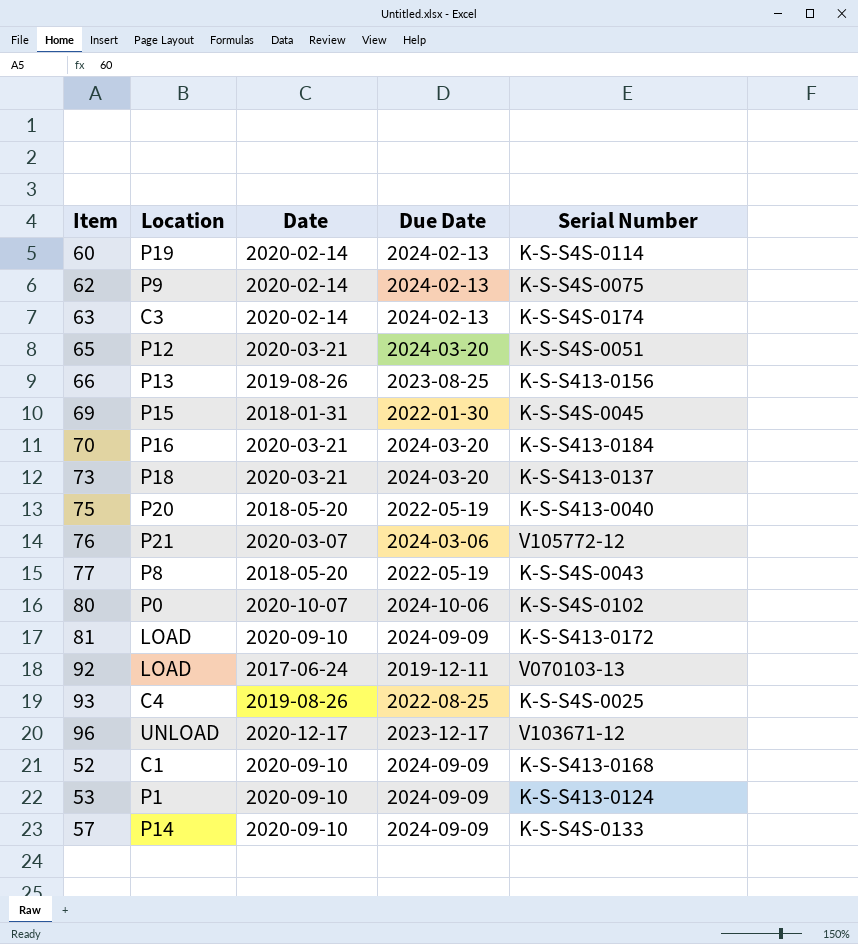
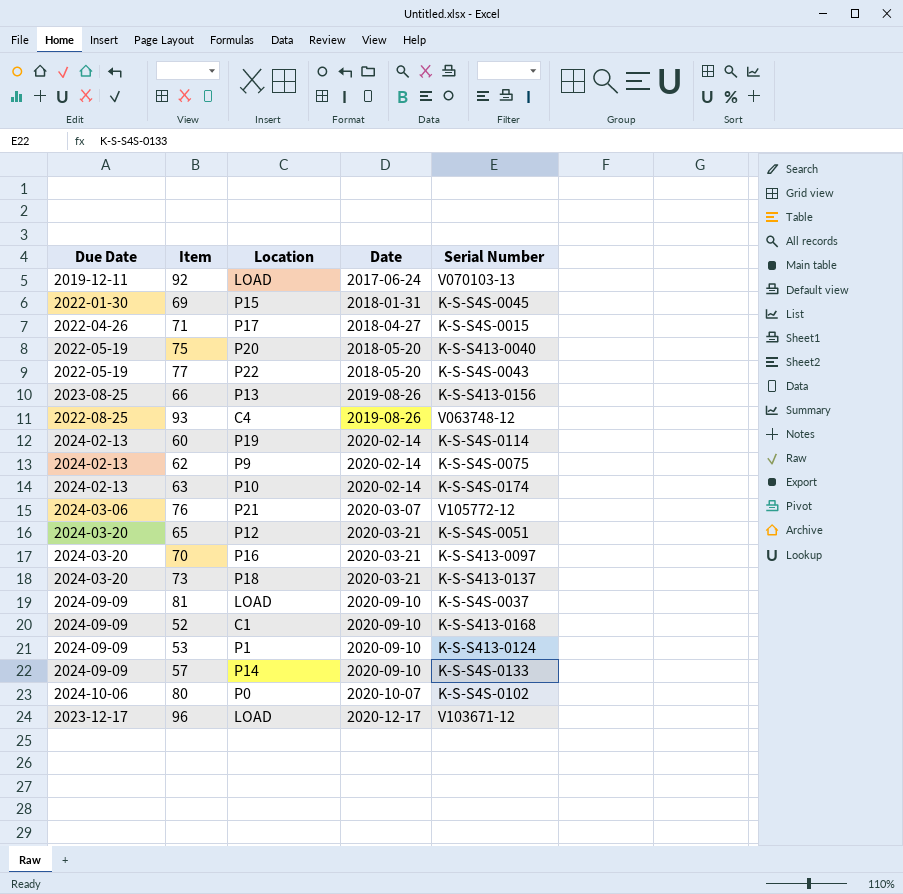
row order: none -> Date ascending
column Due Date | position: 4 -> 1
row 71: none -> 2022-04-26 | P17 | 2018-04-27 | K-S-S4S-0015
77 | Location: P8 -> P22
93 | Serial Number: K-S-S4S-0025 -> V063748-12
63 | Location: C3 -> P10
70 | Serial Number: K-S-S413-0184 -> K-S-S413-0097
81 | Serial Number: K-S-S413-0172 -> K-S-S4S-0037
96 | Location: UNLOAD -> LOAD

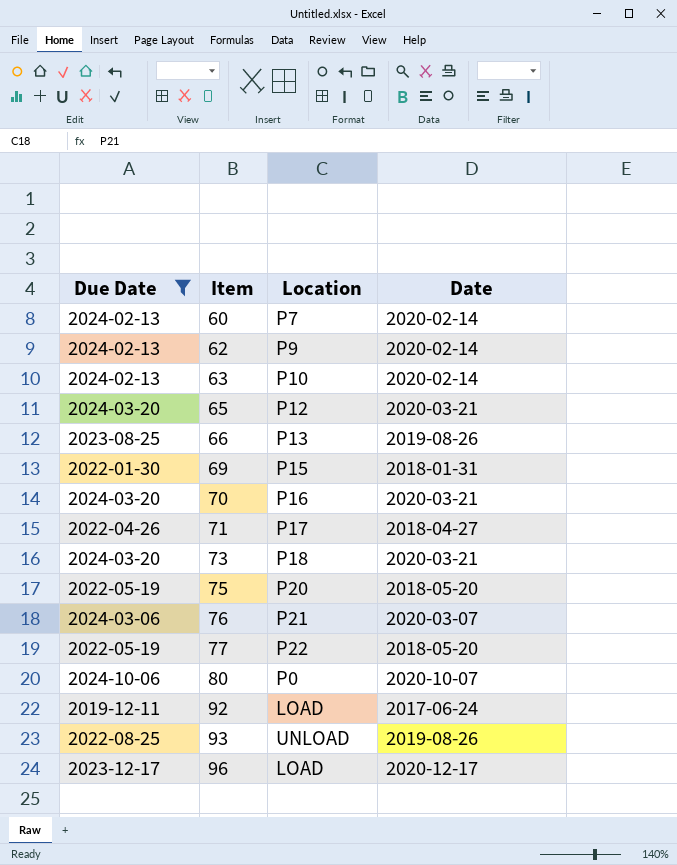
filter: none -> Due Date != 2024-09-09
row order: Date ascending -> Item ascending
column Serial Number | position: 5 -> none
60 | Location: P19 -> P7
93 | Location: C4 -> UNLOAD

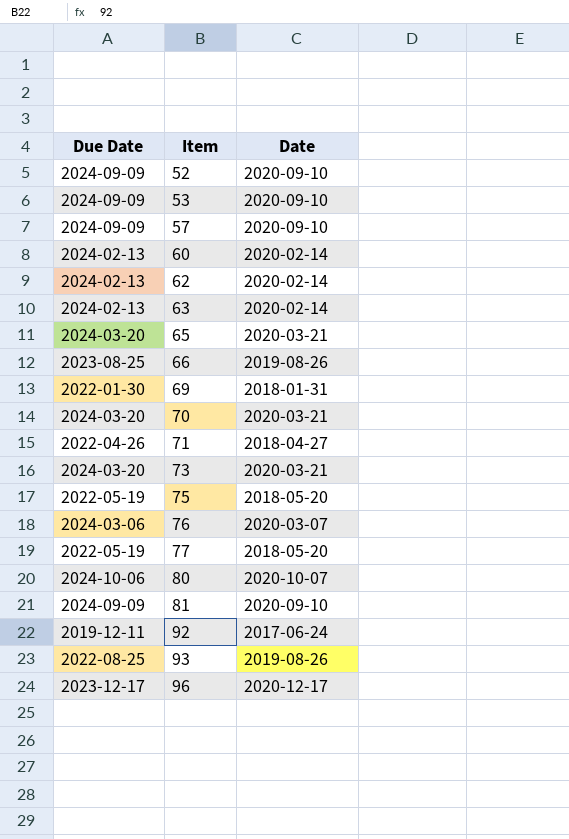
filter: Due Date != 2024-09-09 -> none
column Location | position: 3 -> none

